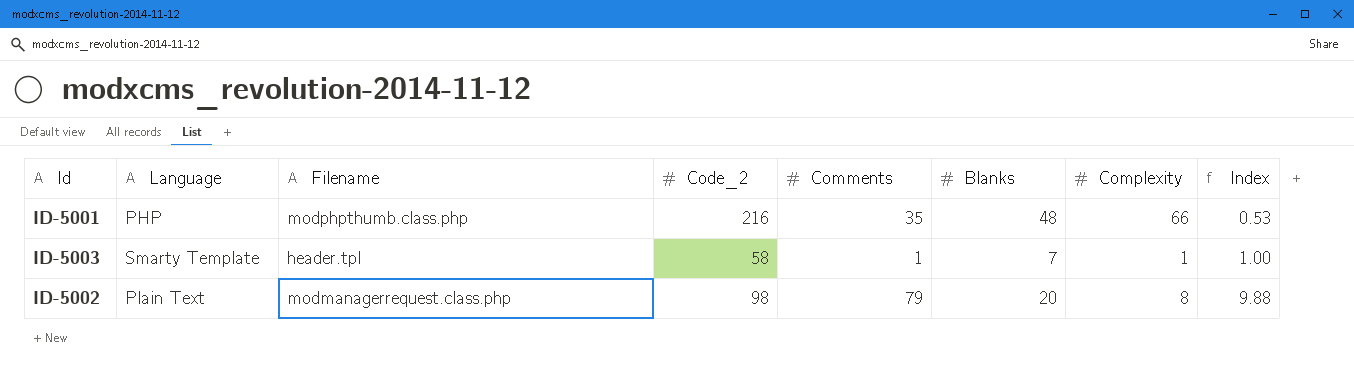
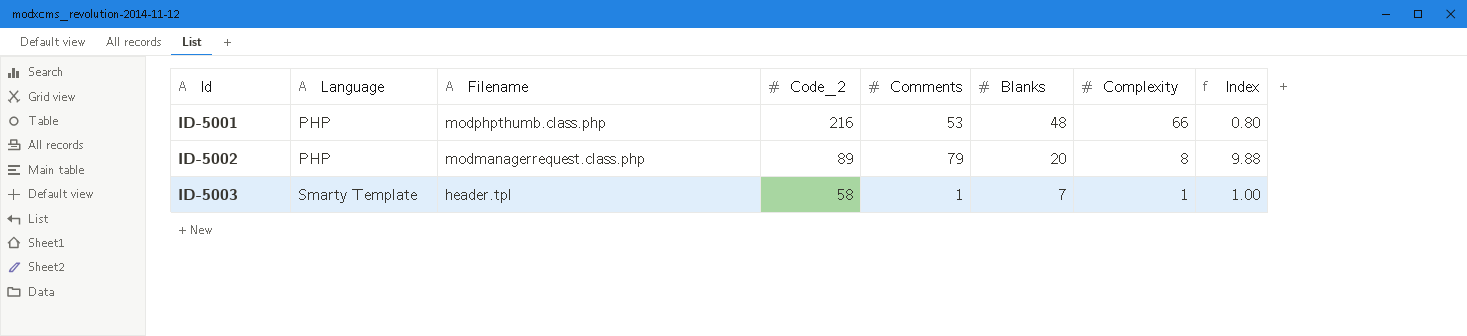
row order: Index ascending -> Id ascending
ID-5001 | Comments: 35 -> 53
ID-5001 | Index: 0.53 -> 0.80
ID-5002 | Language: Plain Text -> PHP
ID-5002 | Code_2: 98 -> 89

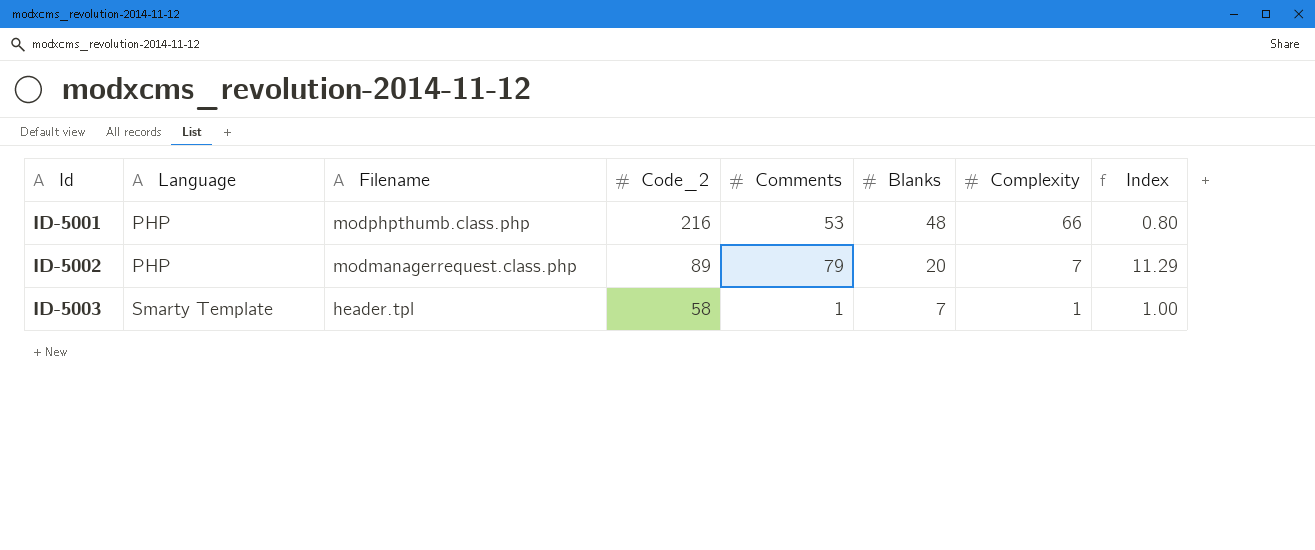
ID-5002 | Complexity: 8 -> 7
ID-5002 | Index: 9.88 -> 11.29

